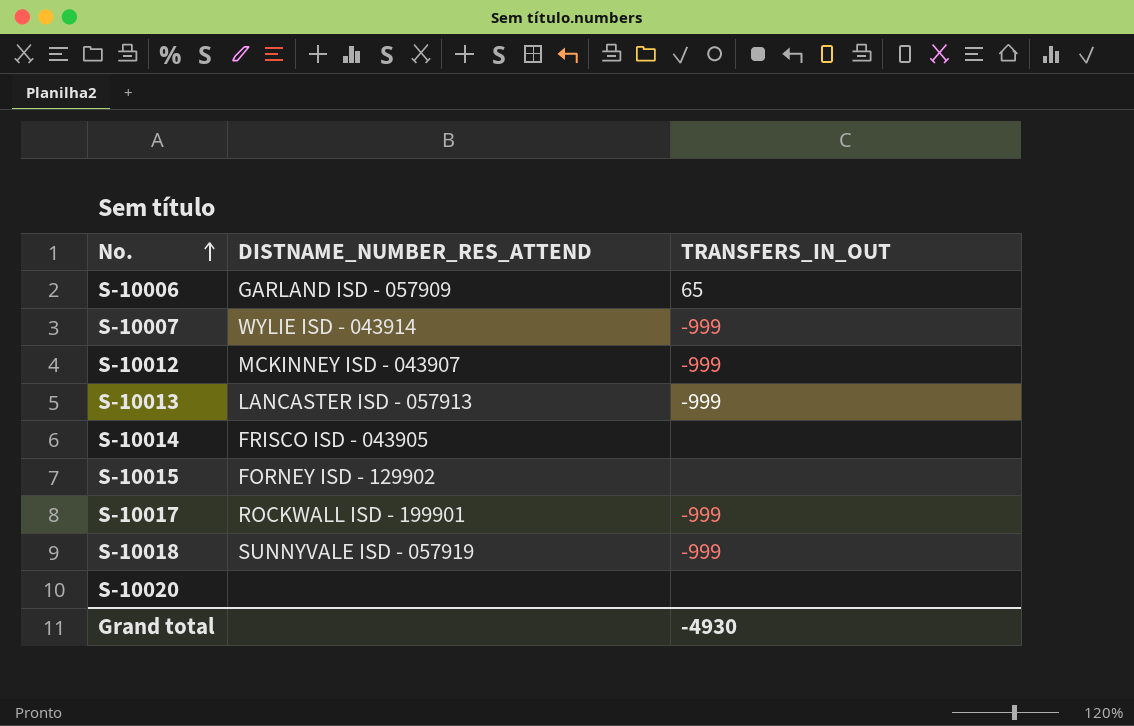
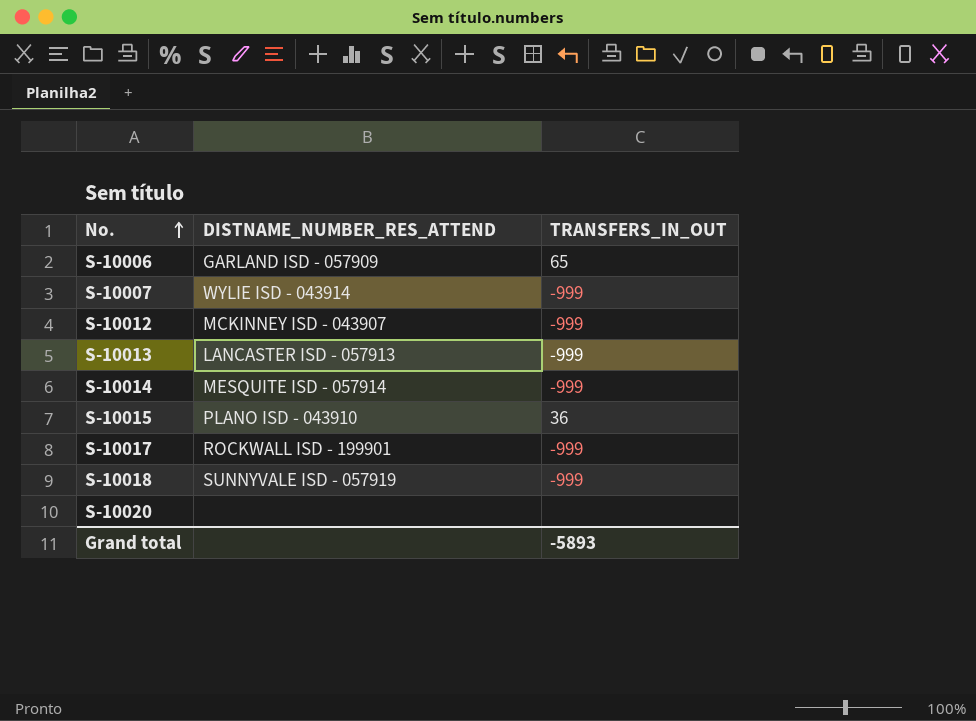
S-10014 | DISTNAME_NUMBER_RES_ATTEND: FRISCO ISD - 043905 -> MESQUITE ISD - 057914
S-10014 | TRANSFERS_IN_OUT: none -> -999
S-10015 | DISTNAME_NUMBER_RES_ATTEND: FORNEY ISD - 129902 -> PLANO ISD - 043910
S-10015 | TRANSFERS_IN_OUT: none -> 36
Grand total | TRANSFERS_IN_OUT: -4930 -> -5893

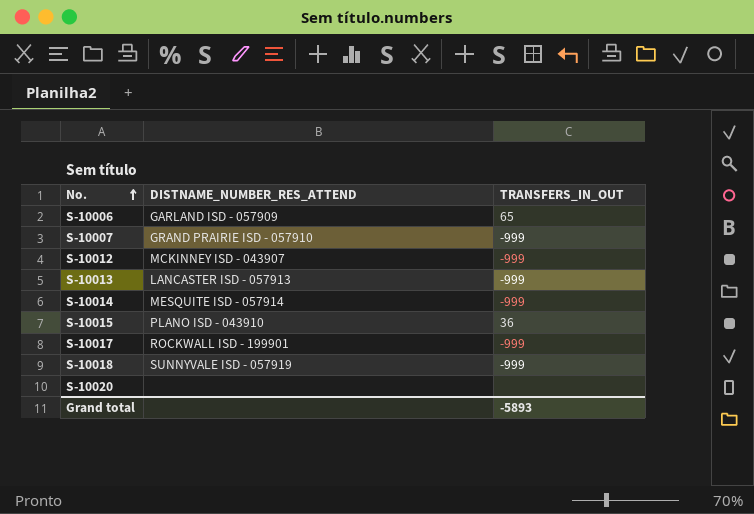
S-10007 | DISTNAME_NUMBER_RES_ATTEND: WYLIE ISD - 043914 -> GRAND PRAIRIE ISD - 057910

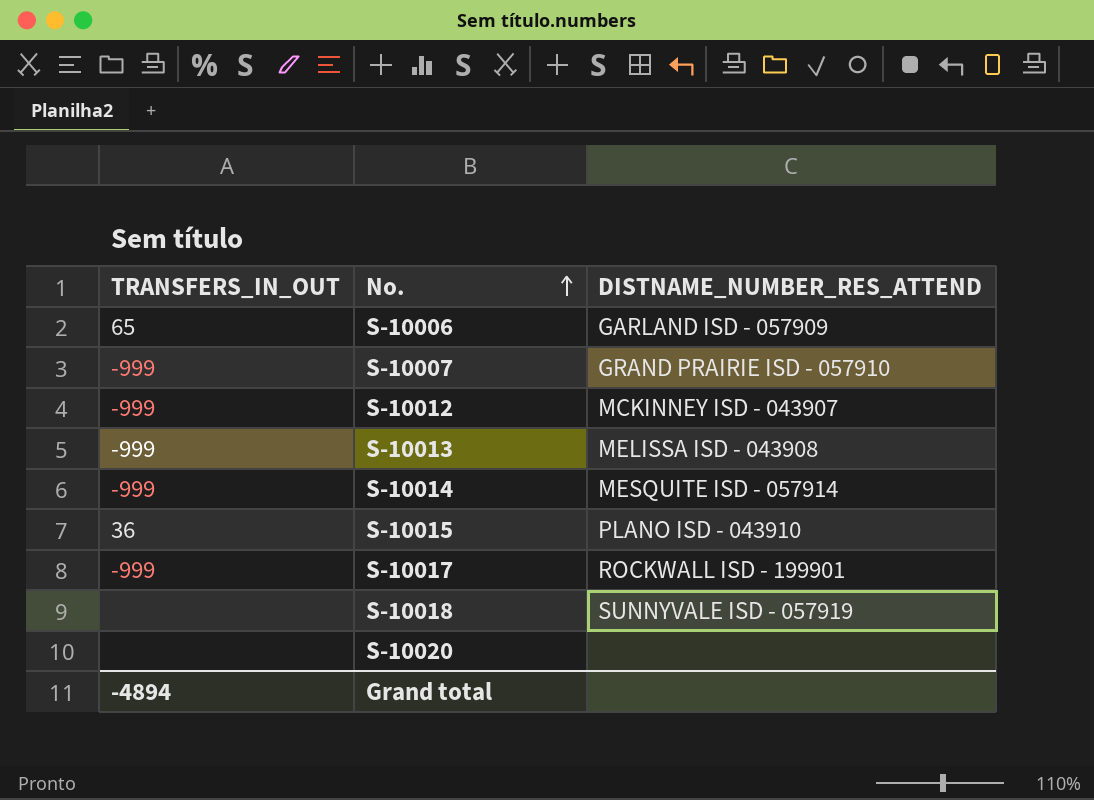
column TRANSFERS_IN_OUT | position: 3 -> 1
S-10013 | DISTNAME_NUMBER_RES_ATTEND: LANCASTER ISD - 057913 -> MELISSA ISD - 043908
S-10018 | TRANSFERS_IN_OUT: -999 -> none
Grand total | TRANSFERS_IN_OUT: -5893 -> -4894

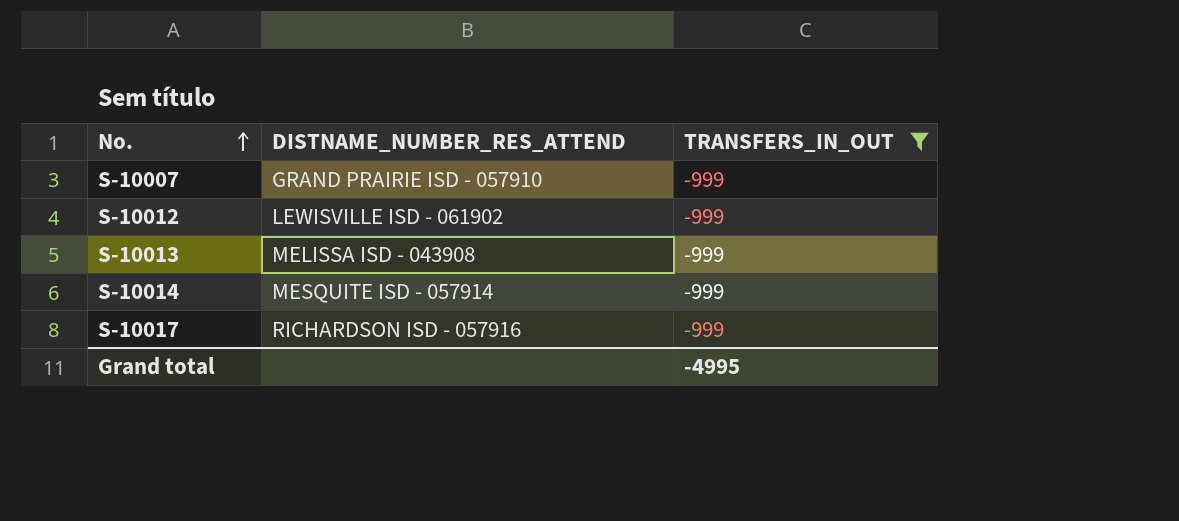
filter: none -> TRANSFERS_IN_OUT = -999
column TRANSFERS_IN_OUT | position: 1 -> 3
S-10012 | DISTNAME_NUMBER_RES_ATTEND: MCKINNEY ISD - 043907 -> LEWISVILLE ISD - 061902
S-10017 | DISTNAME_NUMBER_RES_ATTEND: ROCKWALL ISD - 199901 -> RICHARDSON ISD - 057916
Grand total | TRANSFERS_IN_OUT: -4894 -> -4995

